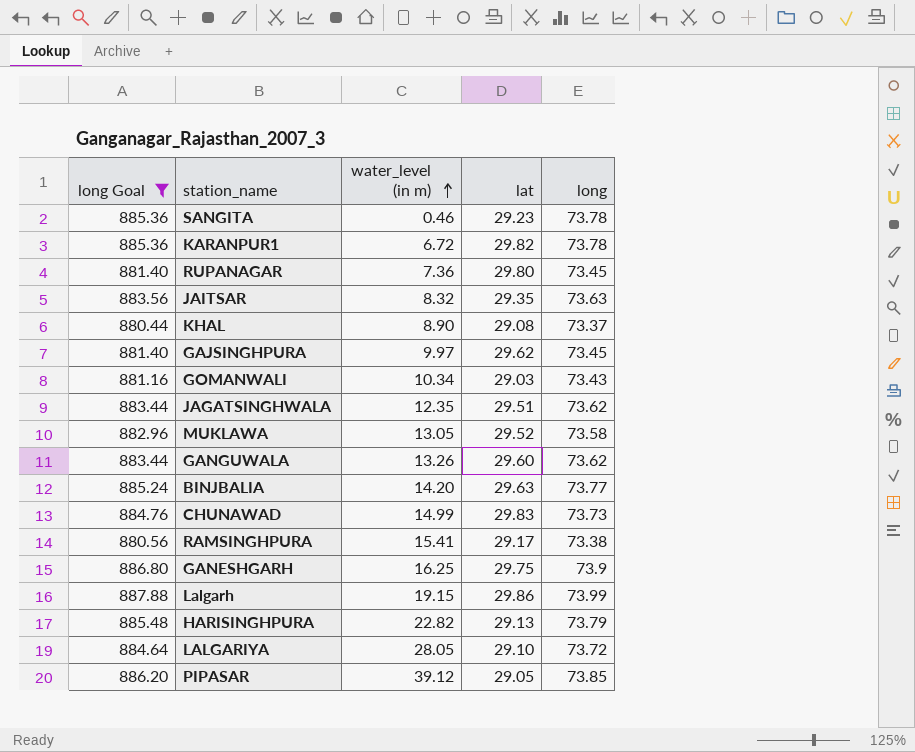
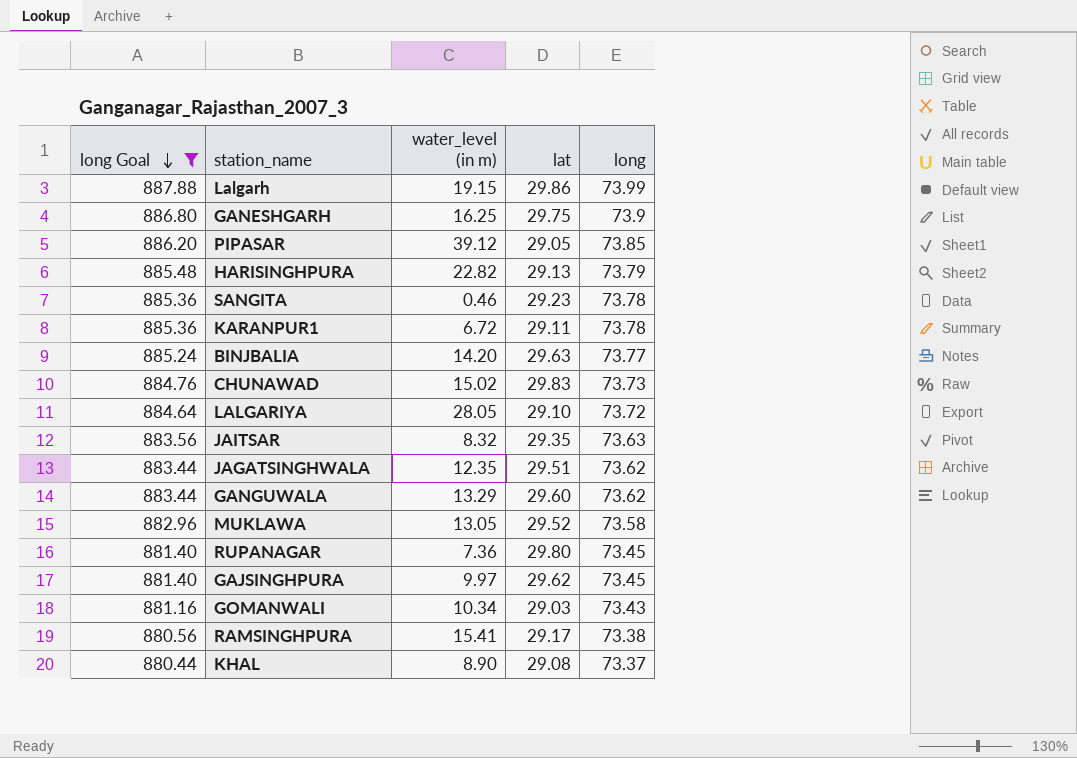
row order: water_level (in m) ascending -> long Goal descending
KARANPUR1 | lat: 29.82 -> 29.11
CHUNAWAD | water_level (in m): 14.99 -> 15.02
GANGUWALA | water_level (in m): 13.26 -> 13.29

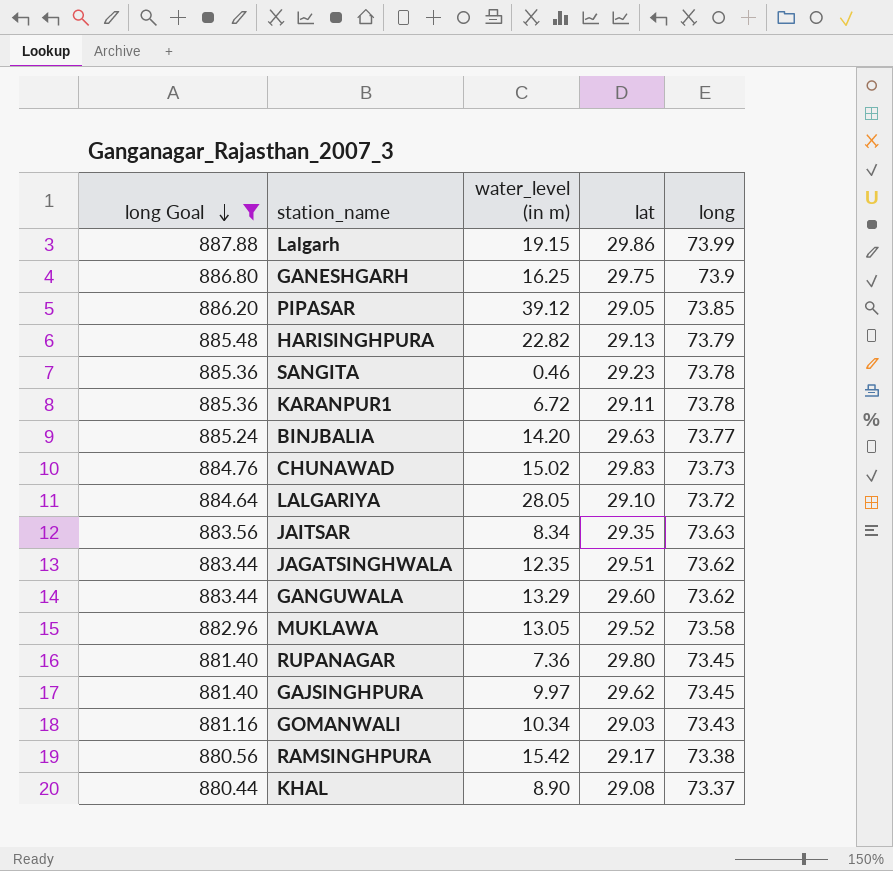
JAITSAR | water_level (in m): 8.32 -> 8.34
RAMSINGHPURA | water_level (in m): 15.41 -> 15.42

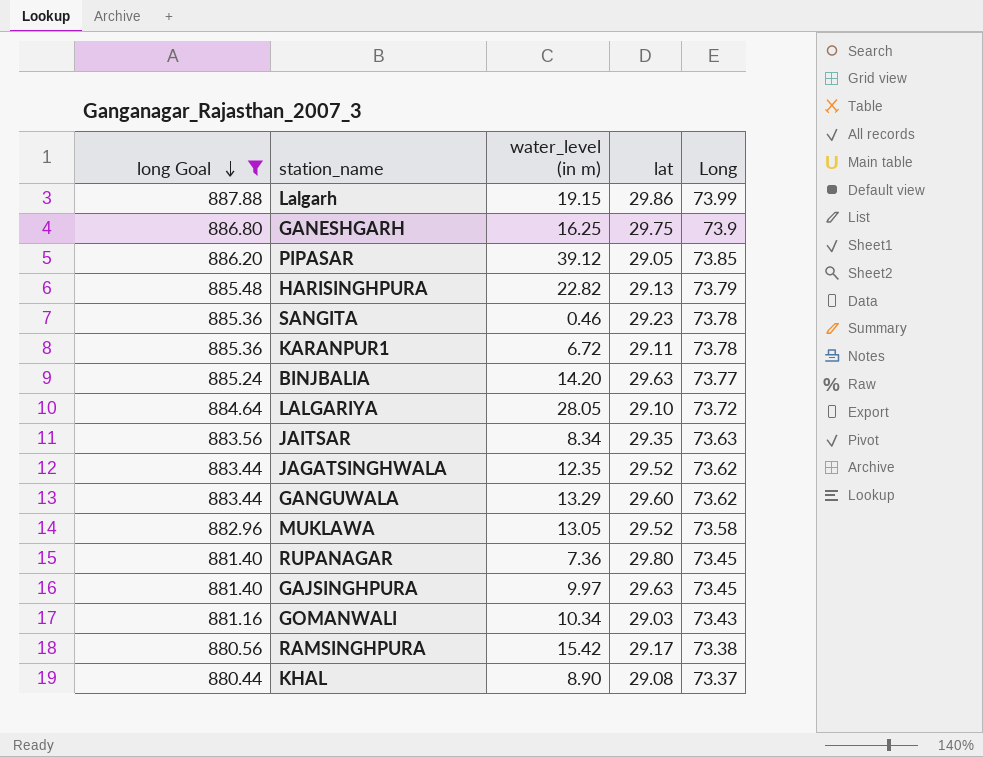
column name: long -> Long
row CHUNAWAD: 884.76 | 15.02 | 29.83 | 73.73 -> none
JAGATSINGHWALA | lat: 29.51 -> 29.52
GAJSINGHPURA | lat: 29.62 -> 29.63

